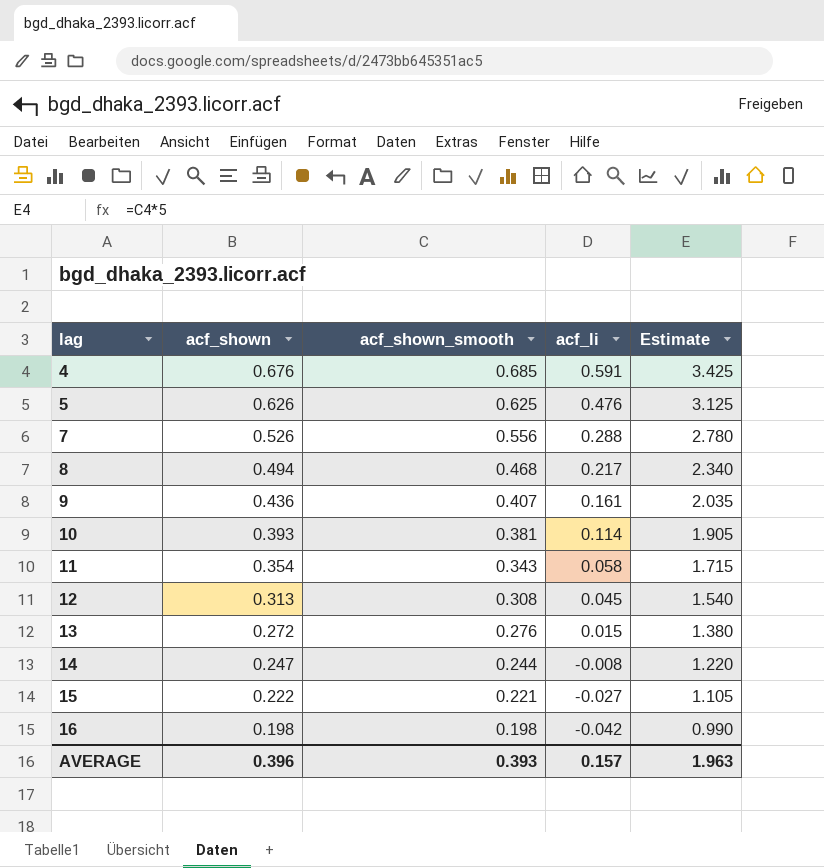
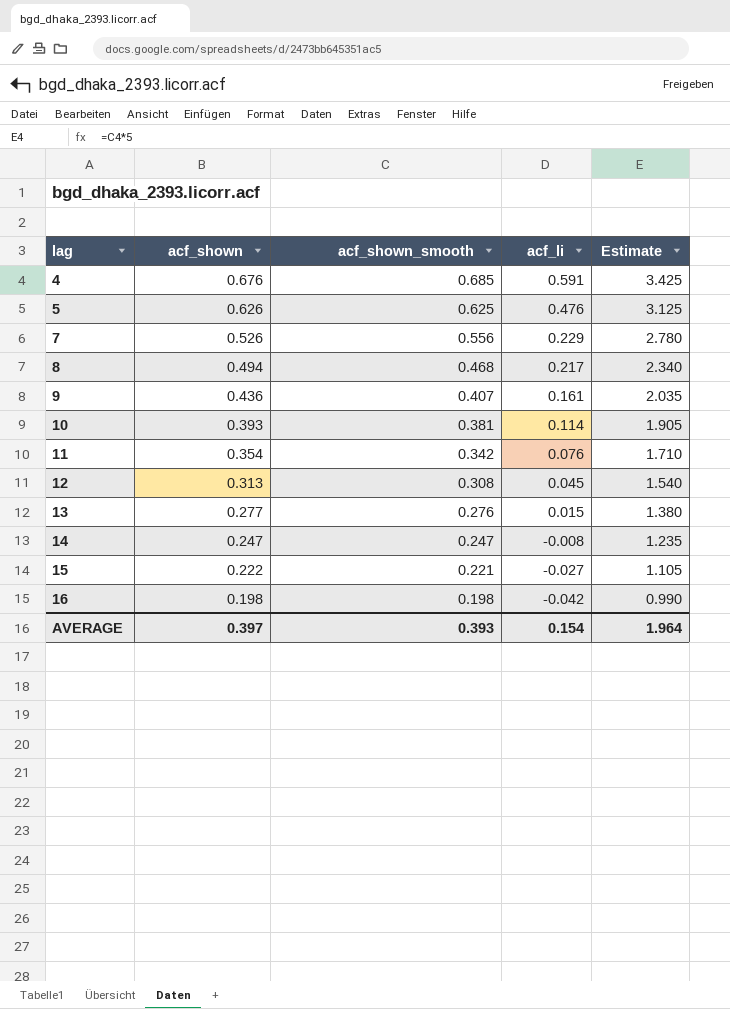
7 | acf_li: 0.288 -> 0.229
11 | acf_shown_smooth: 0.343 -> 0.342
11 | acf_li: 0.058 -> 0.076
11 | Estimate: 1.715 -> 1.710
13 | acf_shown: 0.272 -> 0.277
14 | acf_shown_smooth: 0.244 -> 0.247
14 | Estimate: 1.220 -> 1.235
AVERAGE | acf_shown: 0.396 -> 0.397
AVERAGE | acf_li: 0.157 -> 0.154
AVERAGE | Estimate: 1.963 -> 1.964

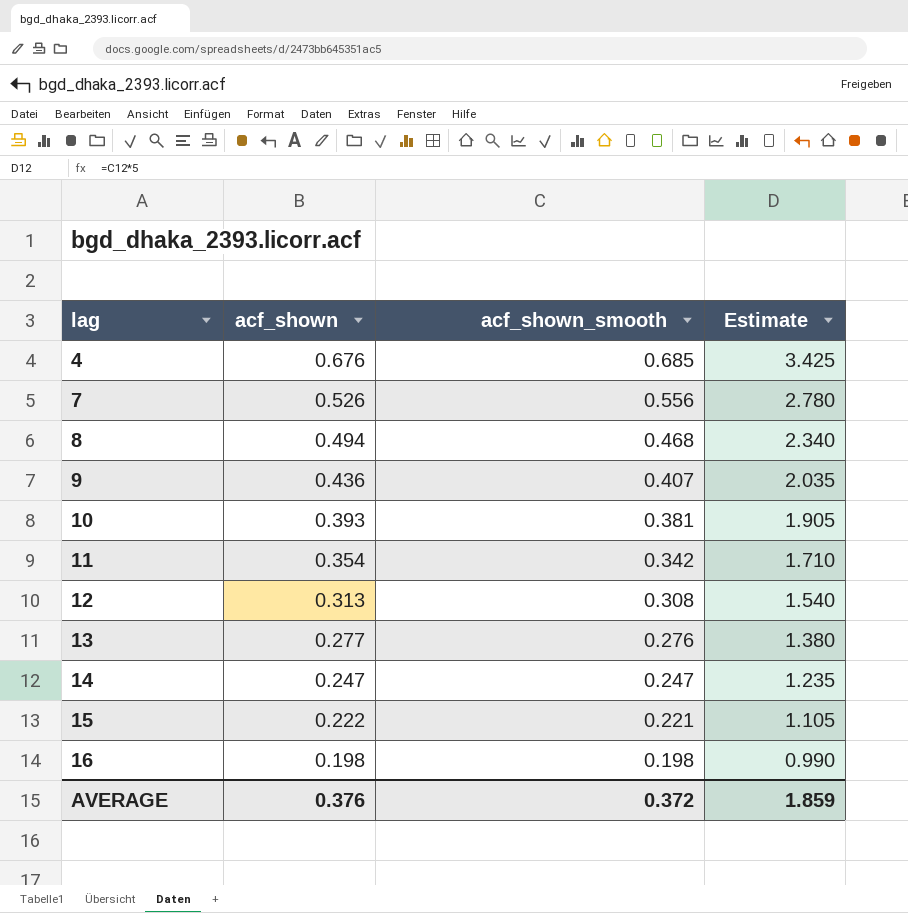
column acf_li | position: 4 -> none
row 5: 0.626 | 0.625 | 0.476 | 3.125 -> none
AVERAGE | acf_shown: 0.397 -> 0.376
AVERAGE | acf_shown_smooth: 0.393 -> 0.372
AVERAGE | Estimate: 1.964 -> 1.859

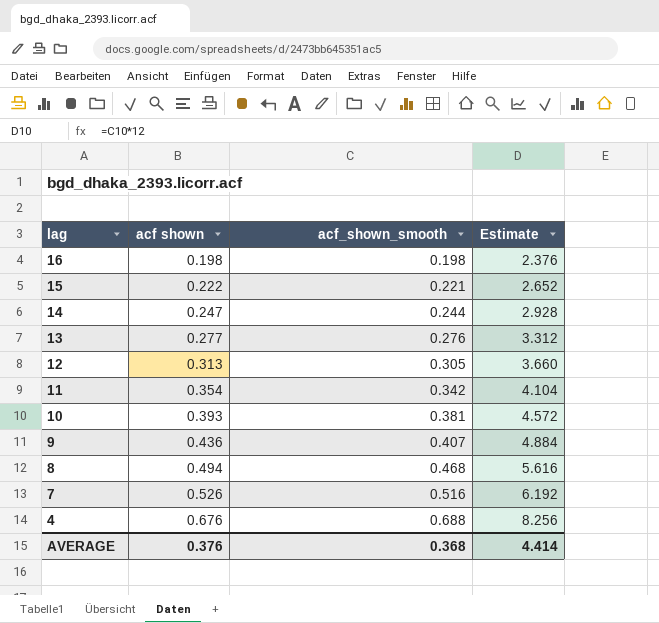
row order: lag ascending -> lag descending
column name: acf_shown -> acf shown
column Estimate | formula: [acf_shown_smooth] * 5 -> [acf_shown_smooth] * 12
14 | acf_shown_smooth: 0.247 -> 0.244
12 | acf_shown_smooth: 0.308 -> 0.305
7 | acf_shown_smooth: 0.556 -> 0.516
4 | acf_shown_smooth: 0.685 -> 0.688
AVERAGE | acf_shown_smooth: 0.372 -> 0.368
AVERAGE | Estimate: 1.859 -> 4.414

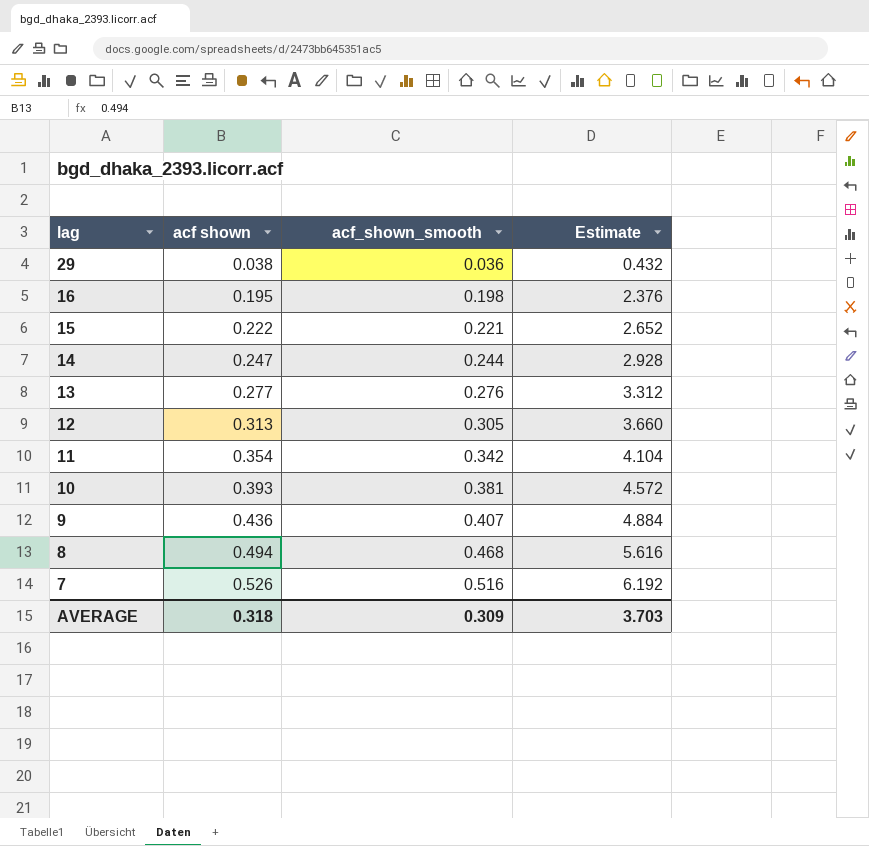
row 4: 0.676 | 0.688 | 8.256 -> none
row 29: none -> 0.038 | 0.036 | 0.432
16 | acf shown: 0.198 -> 0.195
AVERAGE | acf shown: 0.376 -> 0.318
AVERAGE | acf_shown_smooth: 0.368 -> 0.309
AVERAGE | Estimate: 4.414 -> 3.703

